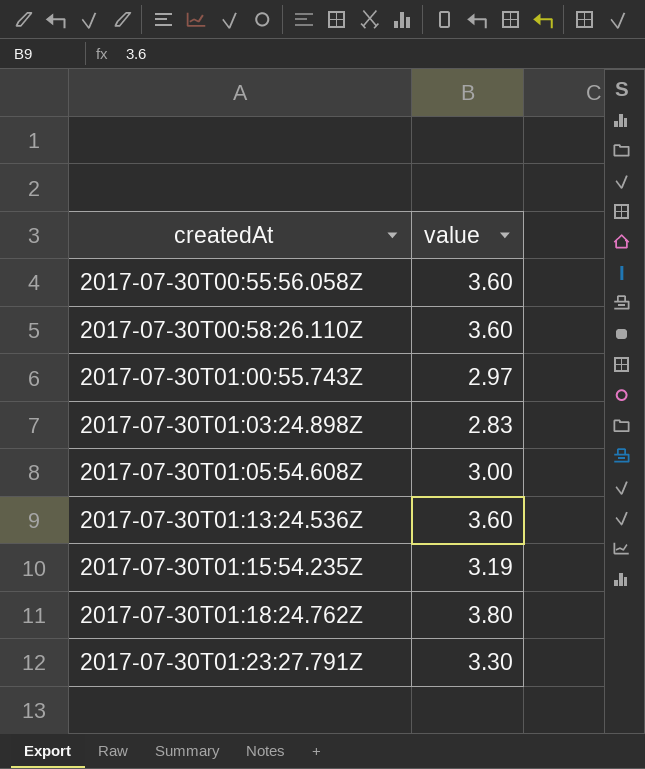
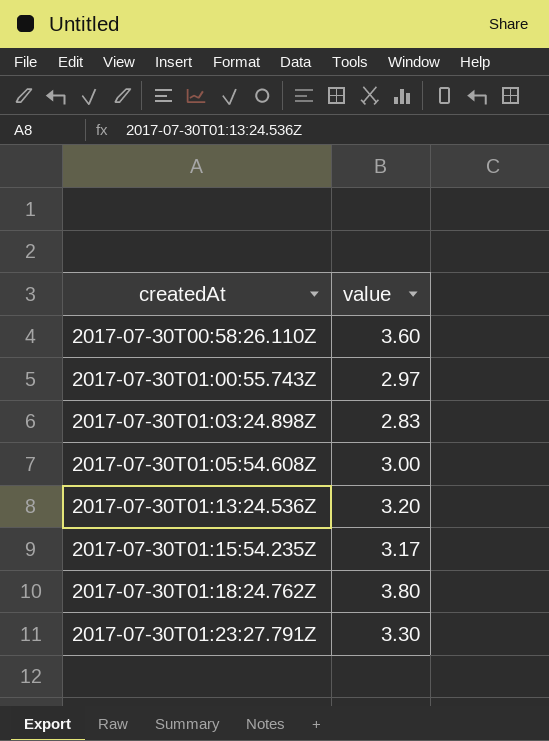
row 2017-07-30T00:55:56.058Z: 3.60 -> none
2017-07-30T01:13:24.536Z | value: 3.60 -> 3.20
2017-07-30T01:15:54.235Z | value: 3.19 -> 3.17

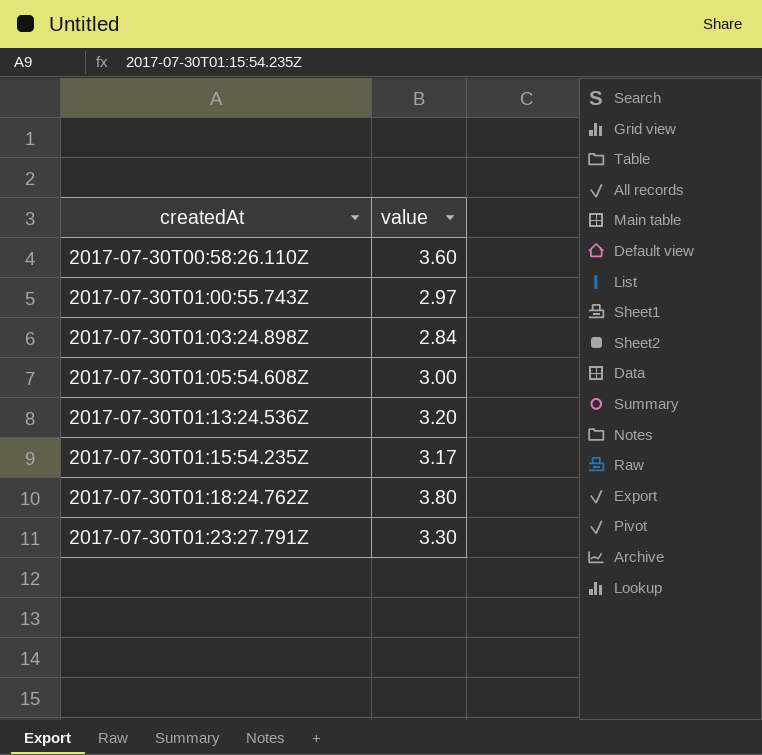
2017-07-30T01:03:24.898Z | value: 2.83 -> 2.84

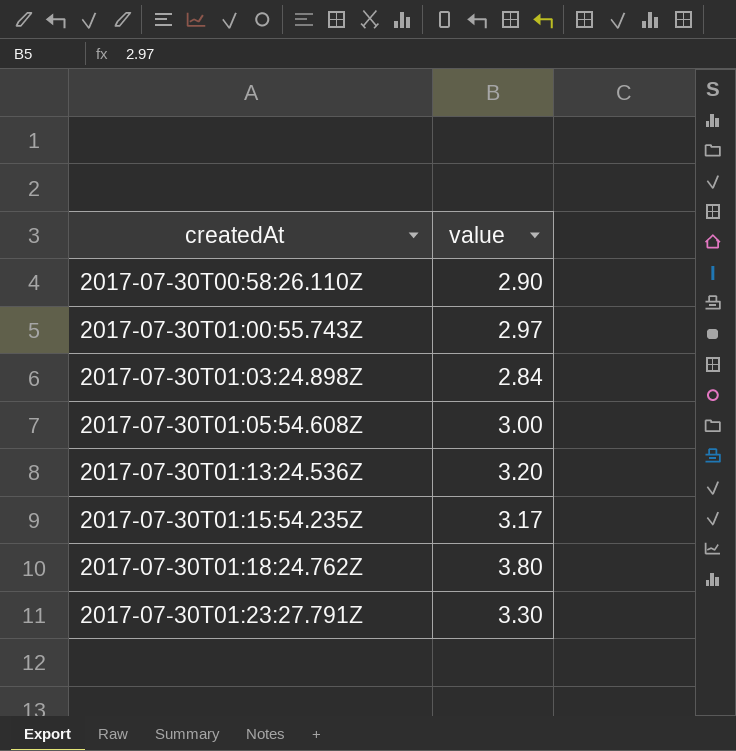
2017-07-30T00:58:26.110Z | value: 3.60 -> 2.90

